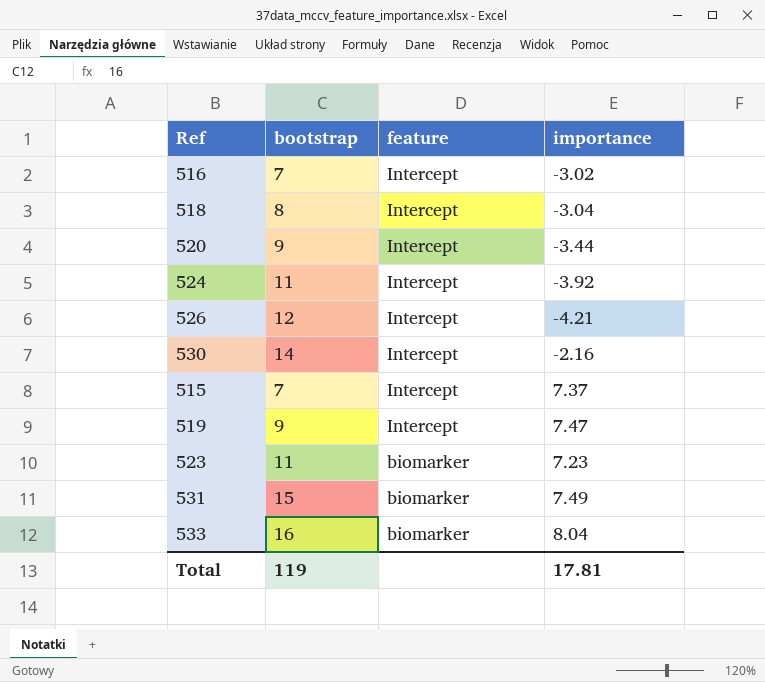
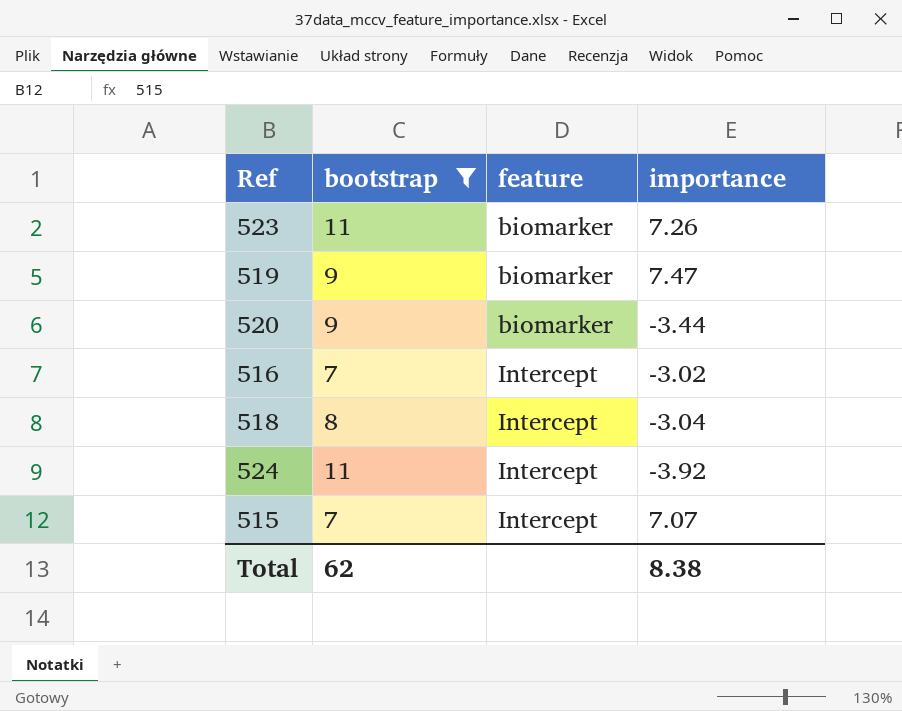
filter: none -> bootstrap <= 11
row order: feature descending -> feature ascending
523 | importance: 7.23 -> 7.26
519 | feature: Intercept -> biomarker
520 | feature: Intercept -> biomarker
515 | importance: 7.37 -> 7.07
Total | bootstrap: 119 -> 62
Total | importance: 17.81 -> 8.38

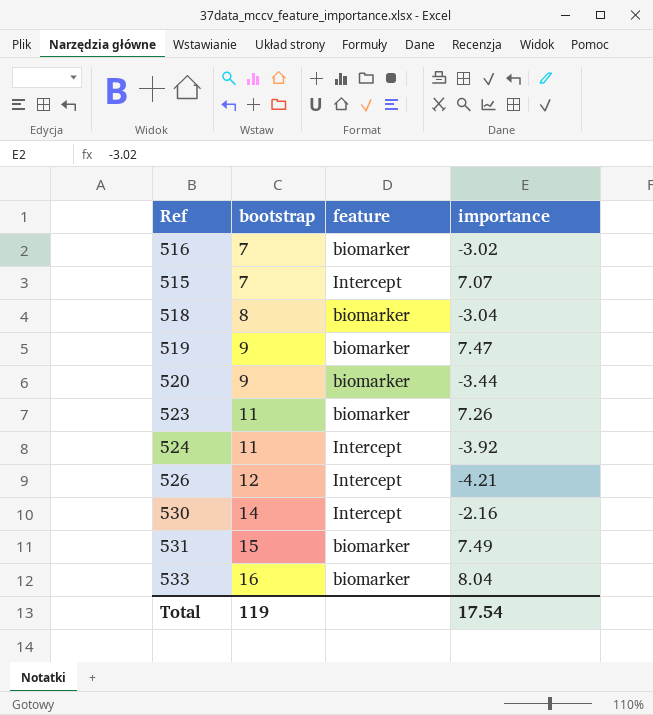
filter: bootstrap <= 11 -> none
row order: feature ascending -> bootstrap ascending
516 | feature: Intercept -> biomarker
518 | feature: Intercept -> biomarker
Total | bootstrap: 62 -> 119
Total | importance: 8.38 -> 17.54

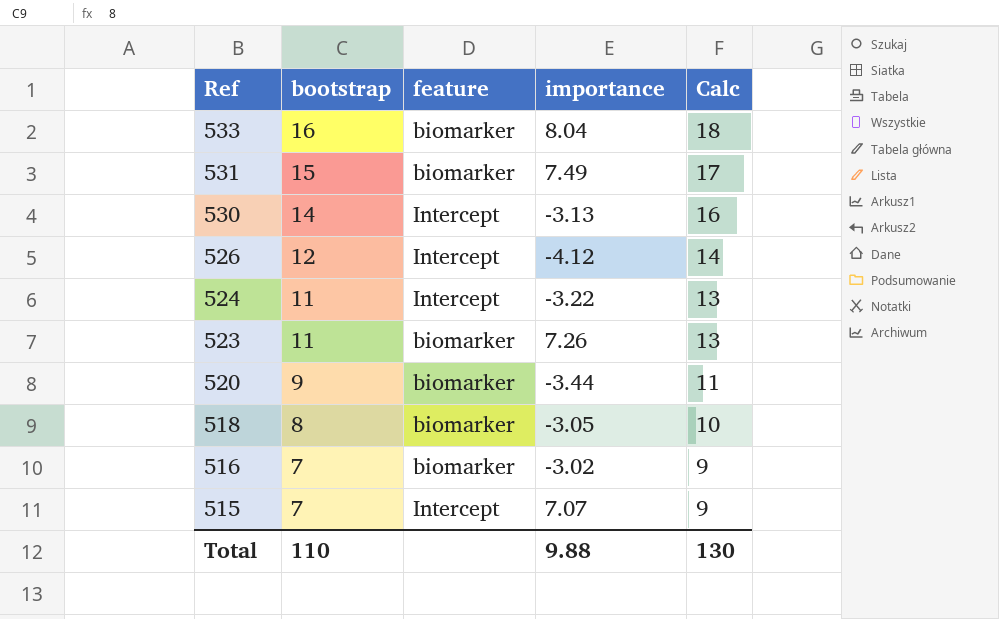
row order: bootstrap ascending -> Ref descending
column Calc | formula: none -> [bootstrap] + 2
row 519: 9 | biomarker | 7.47 -> none
530 | importance: -2.16 -> -3.13
526 | importance: -4.21 -> -4.12
524 | importance: -3.92 -> -3.22
518 | importance: -3.04 -> -3.05
Total | bootstrap: 119 -> 110
Total | importance: 17.54 -> 9.88

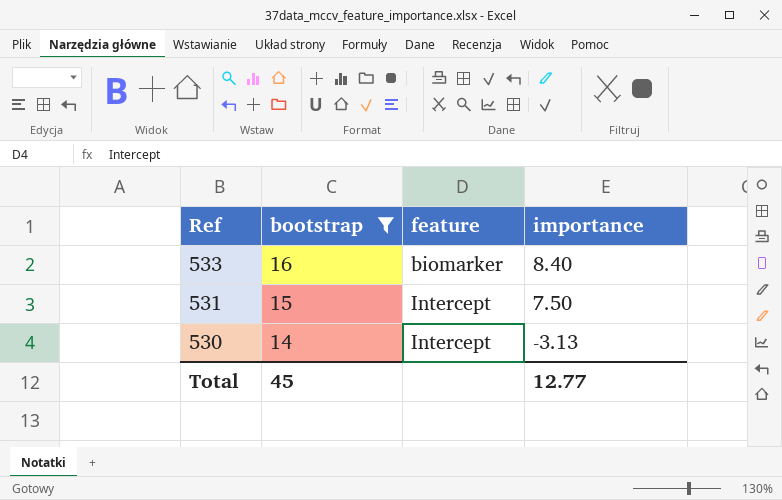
filter: none -> bootstrap >= 14
column Calc | formula: [bootstrap] + 2 -> none
533 | importance: 8.04 -> 8.40
531 | feature: biomarker -> Intercept
531 | importance: 7.49 -> 7.50
Total | bootstrap: 110 -> 45
Total | importance: 9.88 -> 12.77

